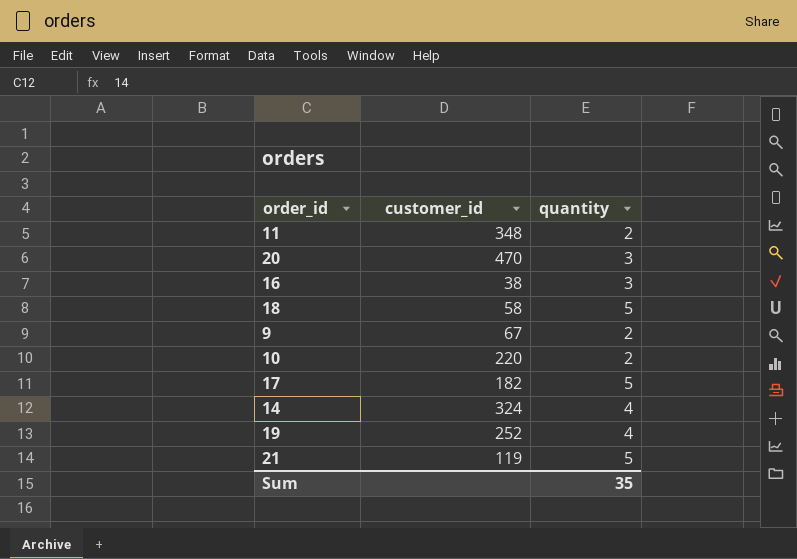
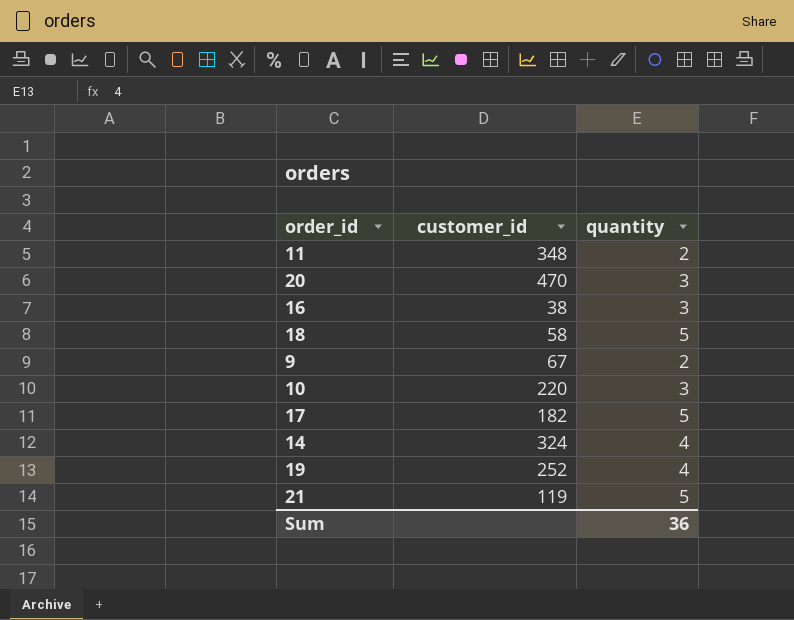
10 | quantity: 2 -> 3
Sum | quantity: 35 -> 36

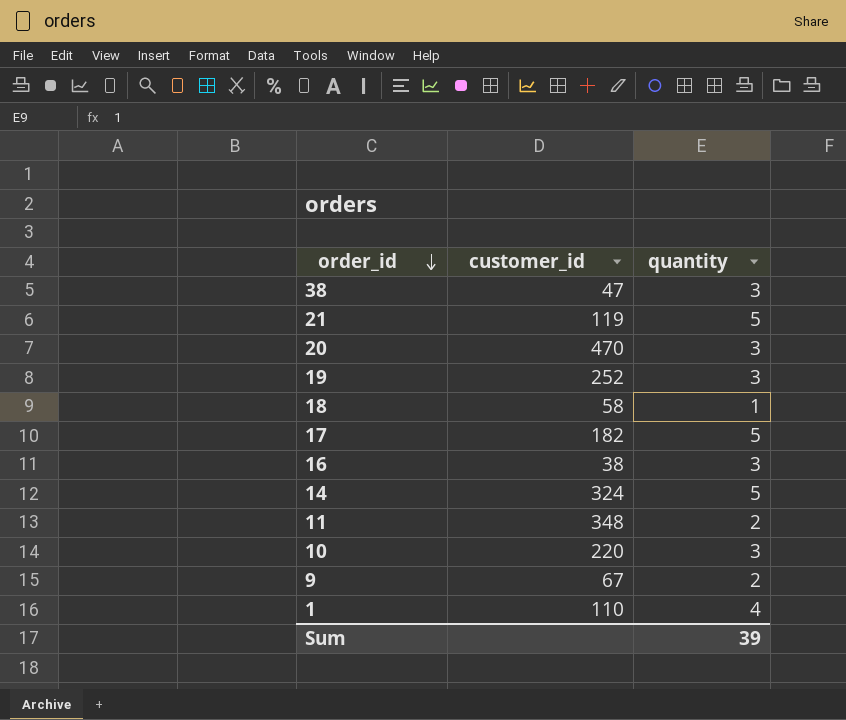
row order: none -> order_id descending
row 38: none -> 47 | 3
19 | quantity: 4 -> 3
18 | quantity: 5 -> 1
14 | quantity: 4 -> 5
row 1: none -> 110 | 4
Sum | quantity: 36 -> 39

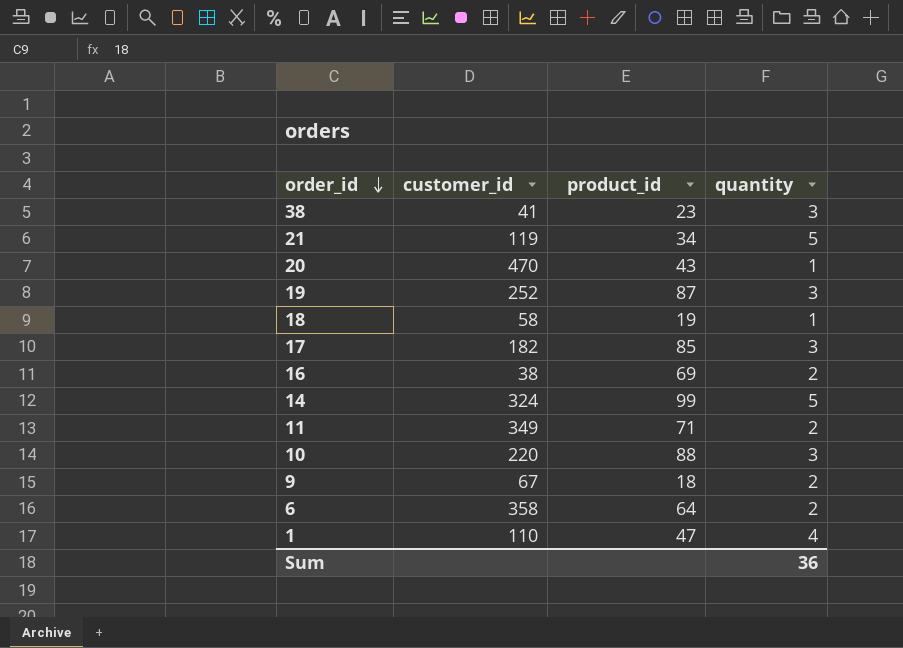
column product_id | position: none -> 3
38 | customer_id: 47 -> 41
20 | quantity: 3 -> 1
17 | quantity: 5 -> 3
16 | quantity: 3 -> 2
11 | customer_id: 348 -> 349
row 6: none -> 358 | 64 | 2
Sum | quantity: 39 -> 36

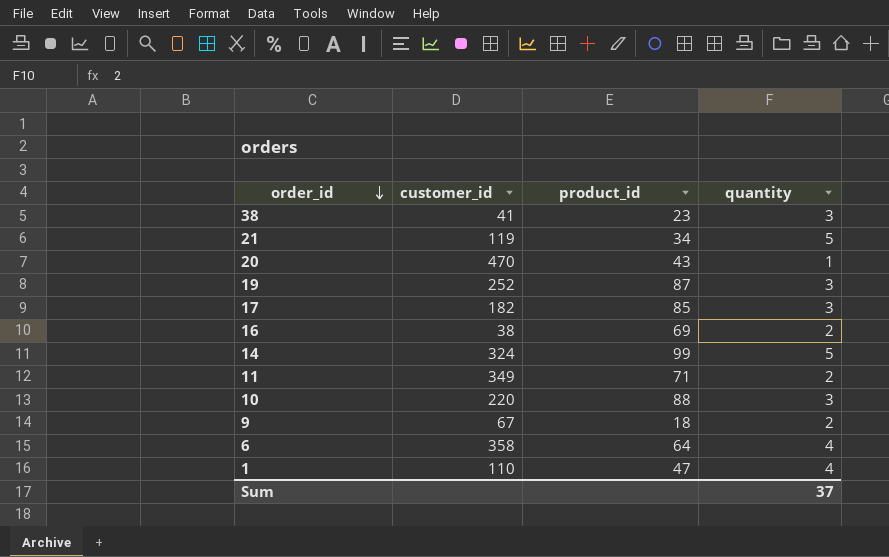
row 18: 58 | 19 | 1 -> none
6 | quantity: 2 -> 4
Sum | quantity: 36 -> 37

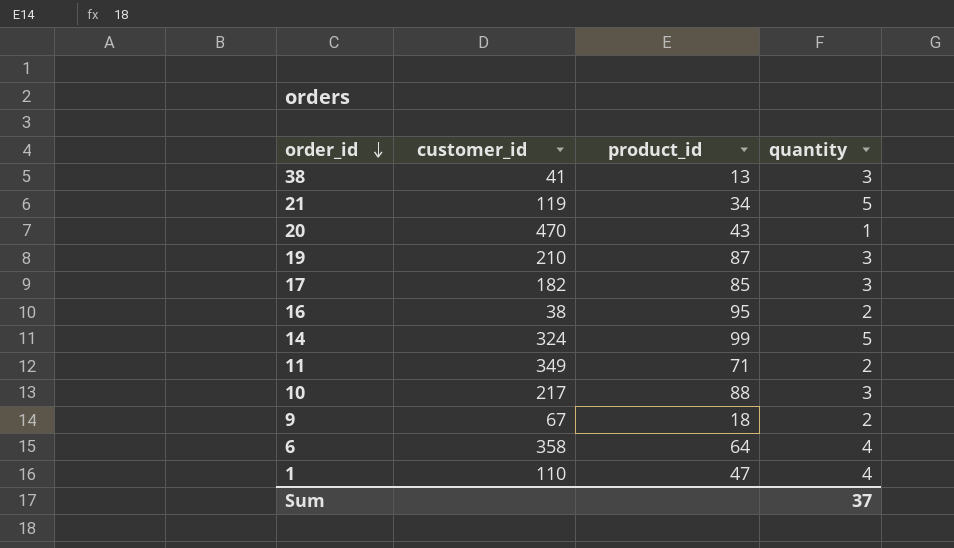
38 | product_id: 23 -> 13
19 | customer_id: 252 -> 210
16 | product_id: 69 -> 95
10 | customer_id: 220 -> 217

